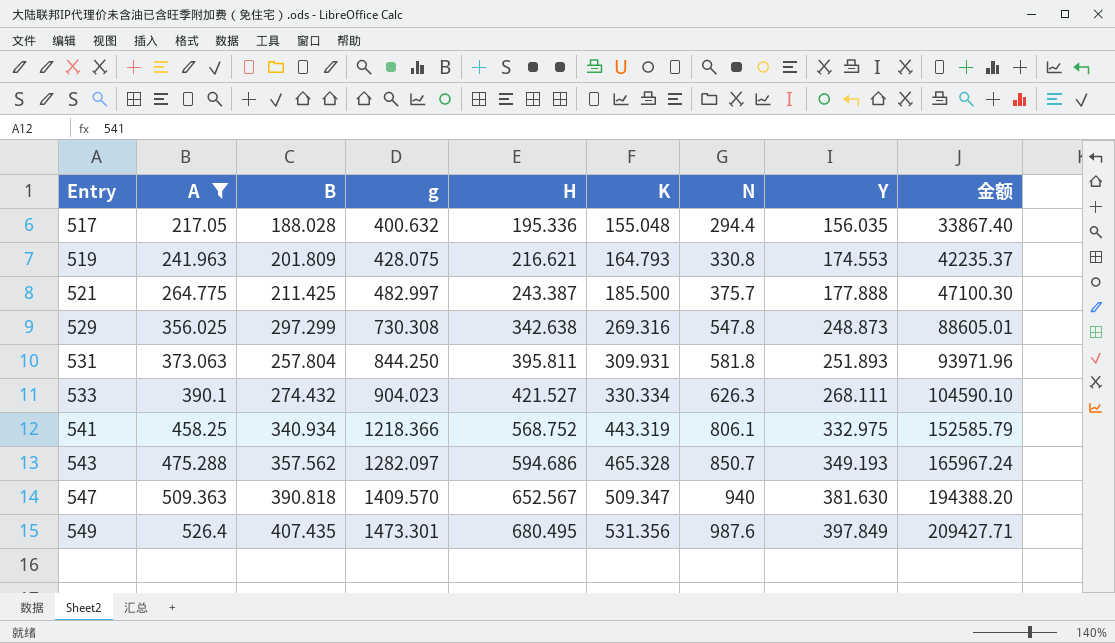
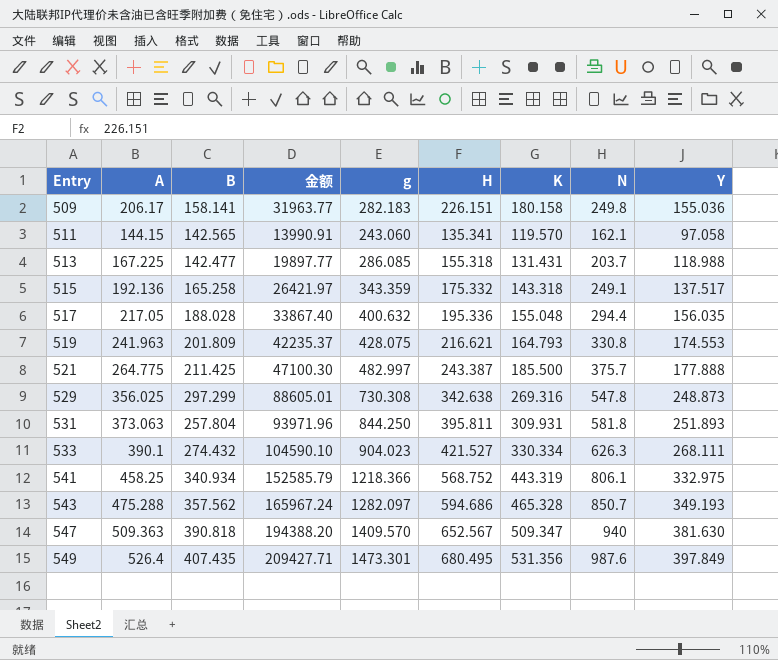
filter: A >= 217.05 -> none
column 金额 | position: 9 -> 4

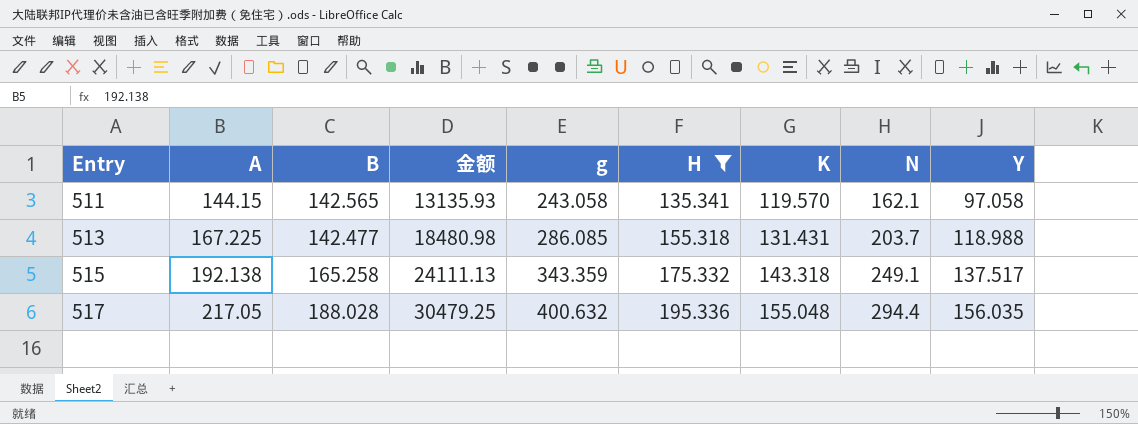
filter: none -> H <= 195.336
column 金额 | formula: [A] * [Y] -> [H] * [Y]
511 | g: 243.060 -> 243.058
515 | A: 192.136 -> 192.138

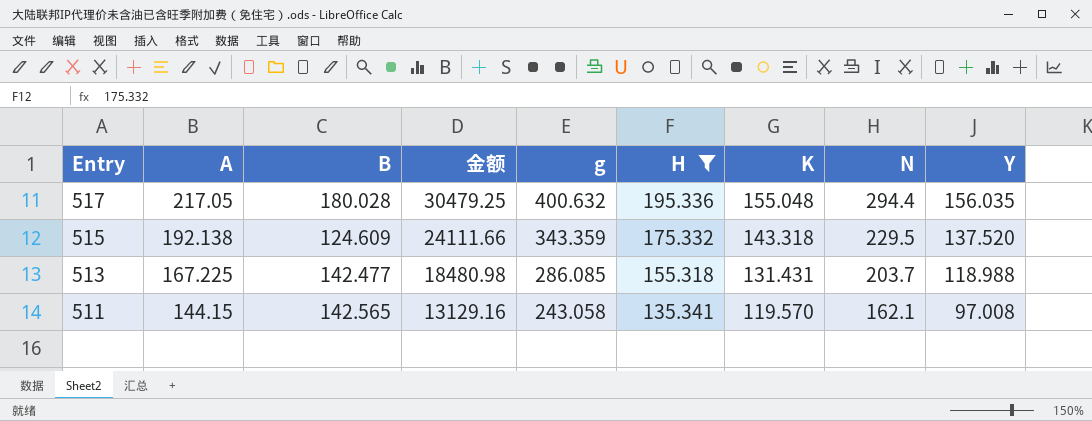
row order: Entry ascending -> Entry descending
517 | B: 188.028 -> 180.028
515 | B: 165.258 -> 124.609
515 | 金额: 24111.13 -> 24111.66
515 | N: 249.1 -> 229.5
515 | Y: 137.517 -> 137.520
511 | 金额: 13135.93 -> 13129.16
511 | Y: 97.058 -> 97.008

